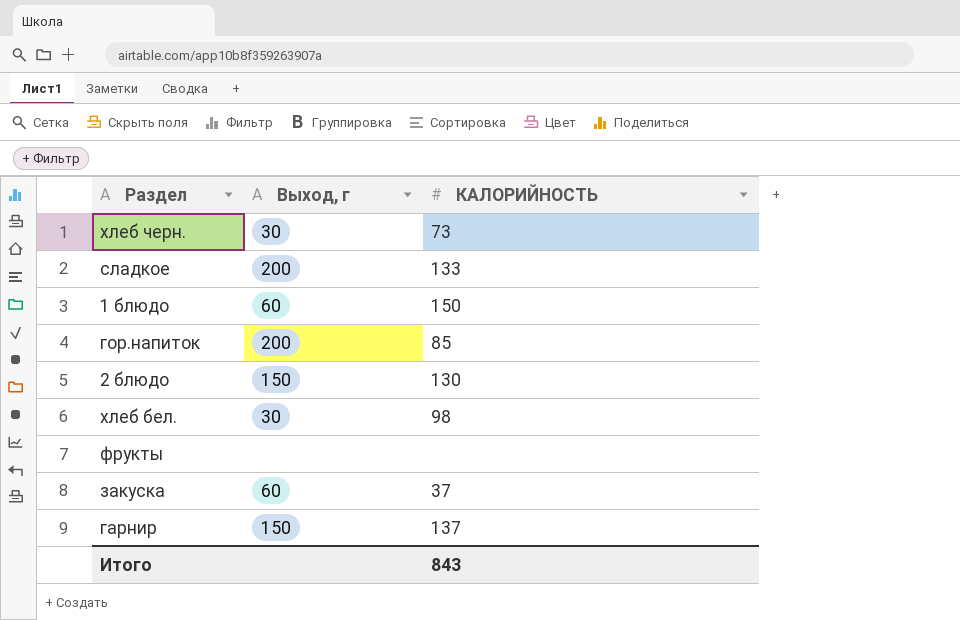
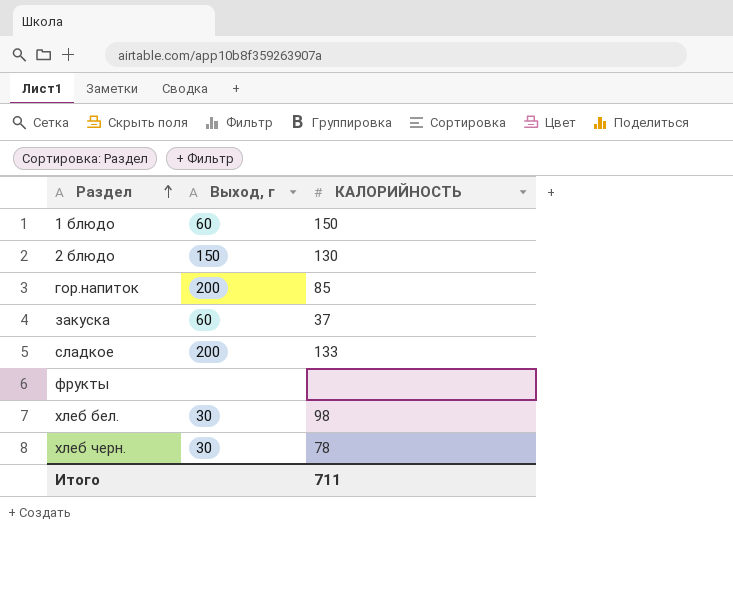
row order: none -> Раздел ascending
row гарнир: 150 | 137 -> none
хлеб черн. | КАЛОРИЙНОСТЬ: 73 -> 78
Итого | КАЛОРИЙНОСТЬ: 843 -> 711

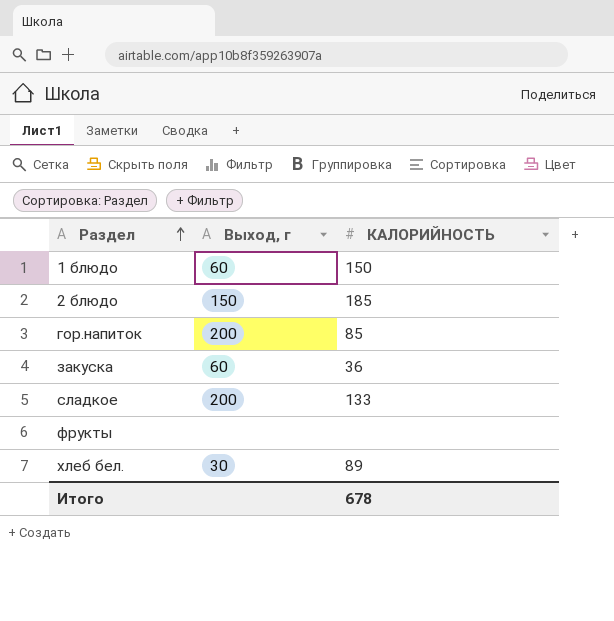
row хлеб черн.: 30 | 78 -> none
2 блюдо | КАЛОРИЙНОСТЬ: 130 -> 185
закуска | КАЛОРИЙНОСТЬ: 37 -> 36
хлеб бел. | КАЛОРИЙНОСТЬ: 98 -> 89
Итого | КАЛОРИЙНОСТЬ: 711 -> 678

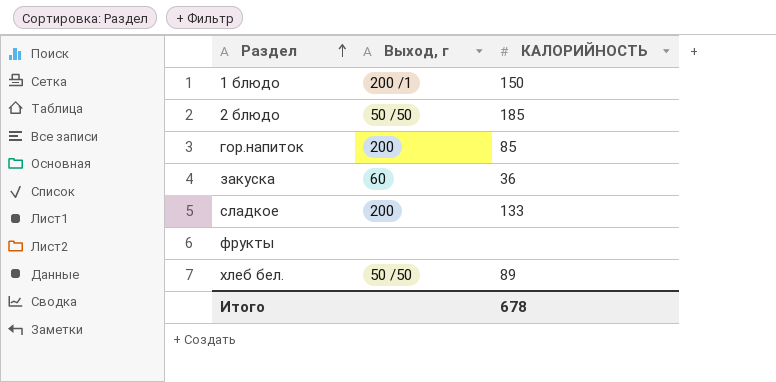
1 блюдо | Выход, г: 60 -> 200 /1
2 блюдо | Выход, г: 150 -> 50 /50
хлеб бел. | Выход, г: 30 -> 50 /50

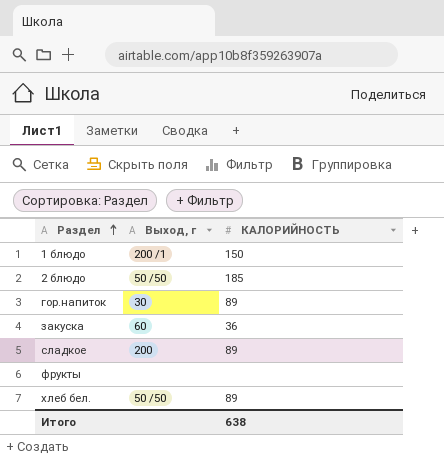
гор.напиток | Выход, г: 200 -> 30
гор.напиток | КАЛОРИЙНОСТЬ: 85 -> 89
сладкое | КАЛОРИЙНОСТЬ: 133 -> 89
Итого | КАЛОРИЙНОСТЬ: 678 -> 638

